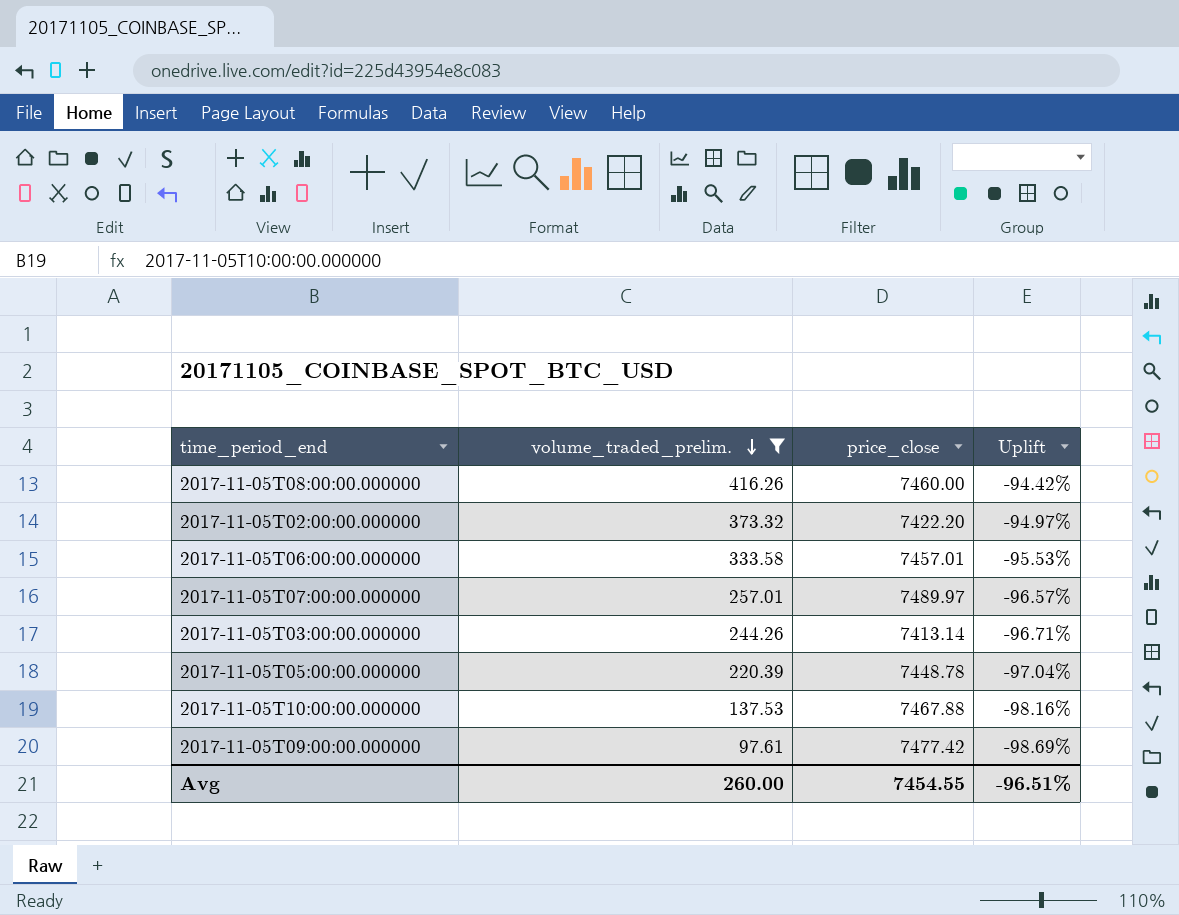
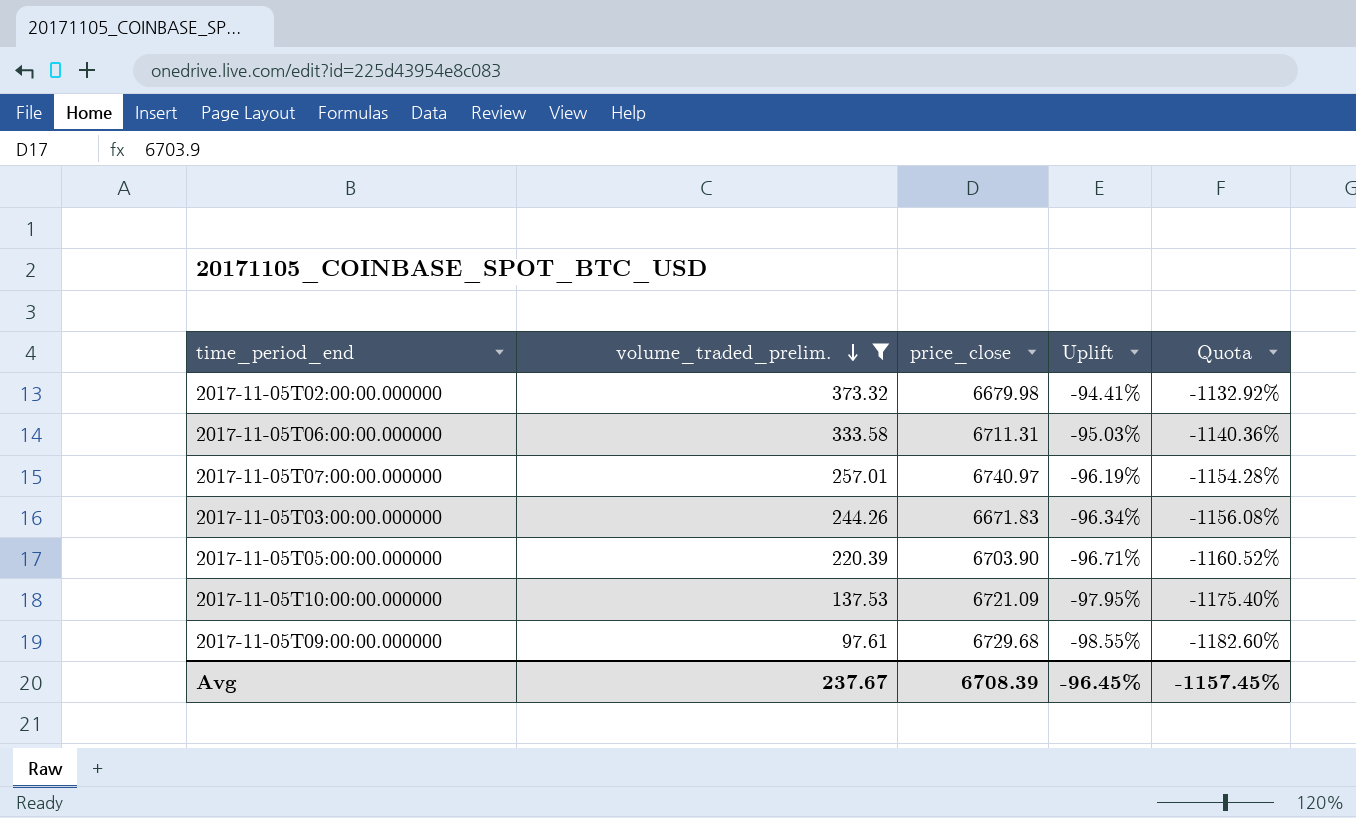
column Quota | formula: none -> [Uplift] * 12
row 2017-11-05T08:00:00.000000: 416.26 | 7460.00 | -94.42% -> none
2017-11-05T02:00:00.000000 | price_close: 7422.20 -> 6679.98
2017-11-05T02:00:00.000000 | Uplift: -94.97% -> -94.41%
2017-11-05T06:00:00.000000 | price_close: 7457.01 -> 6711.31
2017-11-05T06:00:00.000000 | Uplift: -95.53% -> -95.03%
2017-11-05T07:00:00.000000 | price_close: 7489.97 -> 6740.97
2017-11-05T07:00:00.000000 | Uplift: -96.57% -> -96.19%
2017-11-05T03:00:00.000000 | price_close: 7413.14 -> 6671.83
2017-11-05T03:00:00.000000 | Uplift: -96.71% -> -96.34%
2017-11-05T05:00:00.000000 | price_close: 7448.78 -> 6703.90
2017-11-05T05:00:00.000000 | Uplift: -97.04% -> -96.71%
2017-11-05T10:00:00.000000 | price_close: 7467.88 -> 6721.09
2017-11-05T10:00:00.000000 | Uplift: -98.16% -> -97.95%
2017-11-05T09:00:00.000000 | price_close: 7477.42 -> 6729.68
2017-11-05T09:00:00.000000 | Uplift: -98.69% -> -98.55%
Avg | volume_traded_prelim.: 260.00 -> 237.67
Avg | price_close: 7454.55 -> 6708.39
Avg | Uplift: -96.51% -> -96.45%

